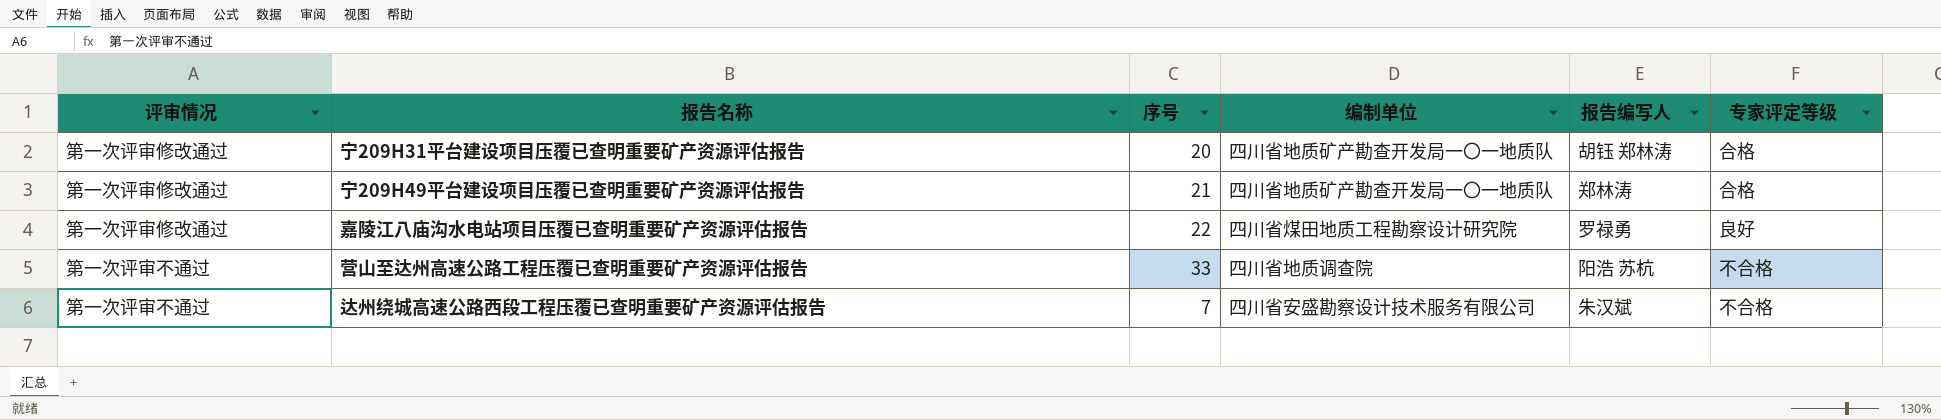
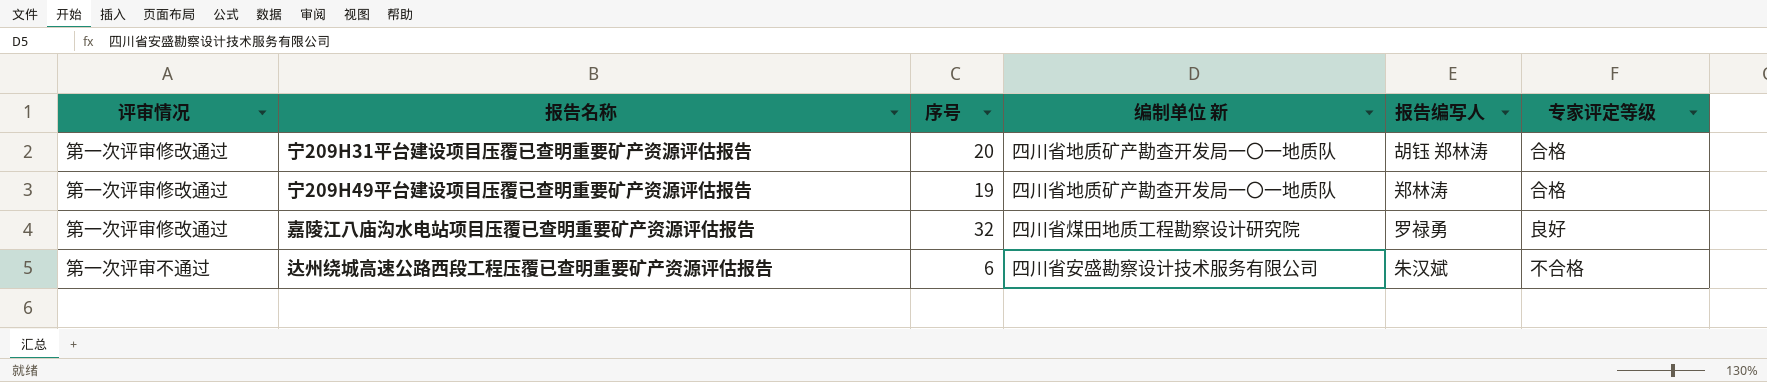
column name: 编制单位 -> 编制单位 新
row 营山至达州高速公路工程压覆已查明重要矿产资源评估报告: 第一次评审不通过 | 33 | 四川省地质调查院 | 阳浩 苏杭 | 不合格 -> none
宁209H49平台建设项目压覆已查明重要矿产资源评估报告 | 序号: 21 -> 19
嘉陵江八庙沟水电站项目压覆已查明重要矿产资源评估报告 | 序号: 22 -> 32
达州绕城高速公路西段工程压覆已查明重要矿产资源评估报告 | 序号: 7 -> 6

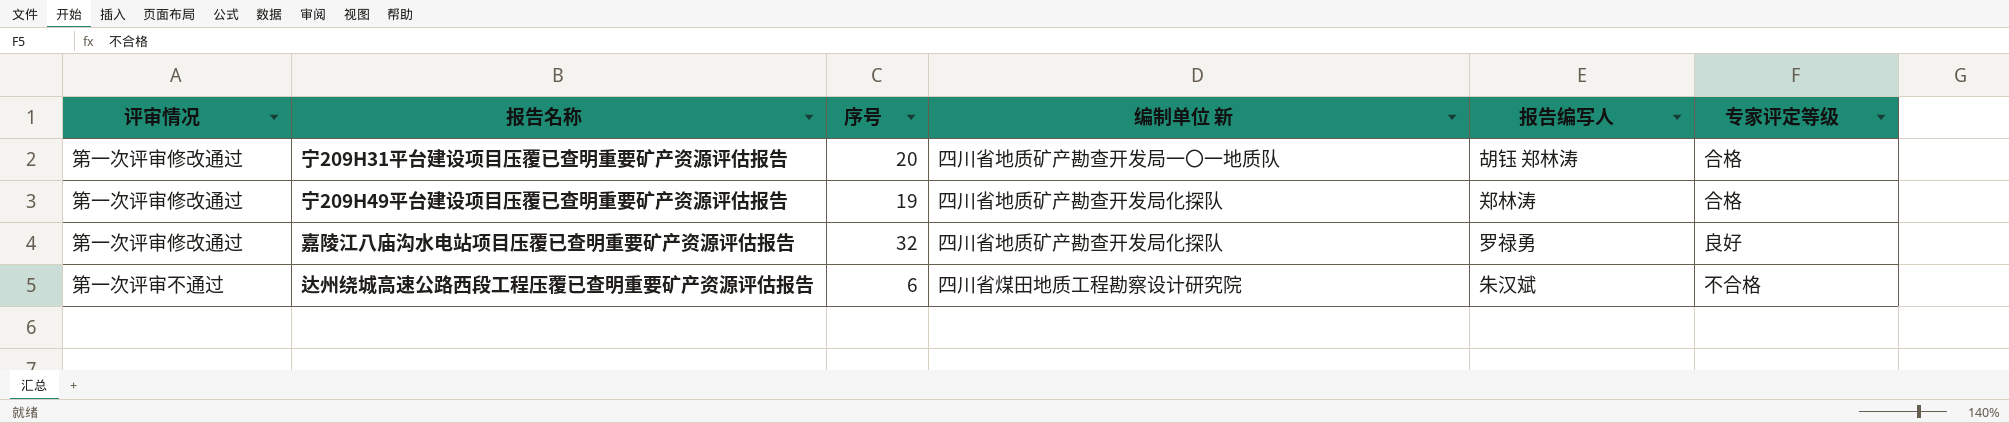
宁209H49平台建设项目压覆已查明重要矿产资源评估报告 | 编制单位 新: 四川省地质矿产勘查开发局一〇一地质队 -> 四川省地质矿产勘查开发局化探队
嘉陵江八庙沟水电站项目压覆已查明重要矿产资源评估报告 | 编制单位 新: 四川省煤田地质工程勘察设计研究院 -> 四川省地质矿产勘查开发局化探队
达州绕城高速公路西段工程压覆已查明重要矿产资源评估报告 | 编制单位 新: 四川省安盛勘察设计技术服务有限公司 -> 四川省煤田地质工程勘察设计研究院

